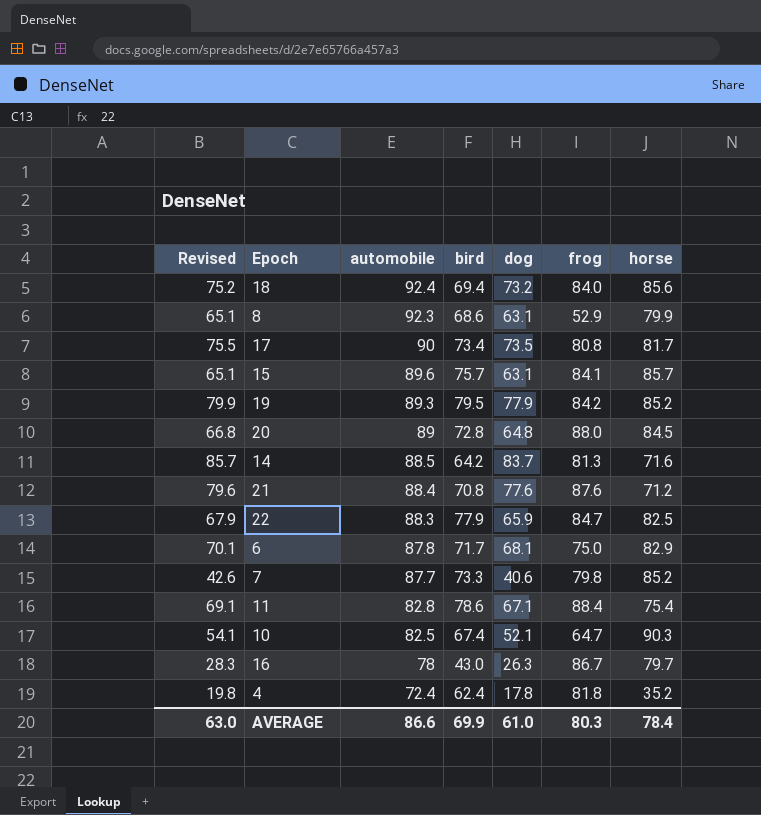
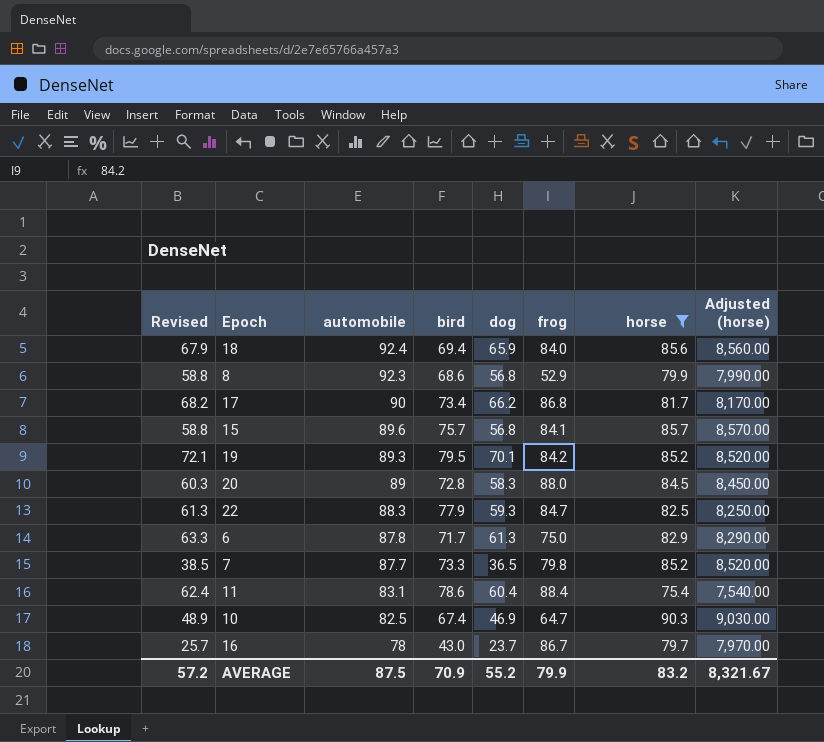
filter: none -> horse >= 75.4
column Adjusted (horse) | formula: none -> [horse] * 100
18 | Revised: 75.2 -> 67.9
18 | dog: 73.2 -> 65.9
8 | Revised: 65.1 -> 58.8
8 | dog: 63.1 -> 56.8
17 | Revised: 75.5 -> 68.2
17 | dog: 73.5 -> 66.2
17 | frog: 80.8 -> 86.8
15 | Revised: 65.1 -> 58.8
15 | dog: 63.1 -> 56.8
19 | Revised: 79.9 -> 72.1
19 | dog: 77.9 -> 70.1
20 | Revised: 66.8 -> 60.3
20 | dog: 64.8 -> 58.3
22 | Revised: 67.9 -> 61.3
22 | dog: 65.9 -> 59.3
6 | Revised: 70.1 -> 63.3
6 | dog: 68.1 -> 61.3
7 | Revised: 42.6 -> 38.5
7 | dog: 40.6 -> 36.5
11 | Revised: 69.1 -> 62.4
11 | automobile: 82.8 -> 83.1
11 | dog: 67.1 -> 60.4
10 | Revised: 54.1 -> 48.9
10 | dog: 52.1 -> 46.9
16 | Revised: 28.3 -> 25.7
16 | dog: 26.3 -> 23.7
AVERAGE | Revised: 63.0 -> 57.2
AVERAGE | automobile: 86.6 -> 87.5
AVERAGE | bird: 69.9 -> 70.9
AVERAGE | dog: 61.0 -> 55.2
AVERAGE | frog: 80.3 -> 79.9
AVERAGE | horse: 78.4 -> 83.2

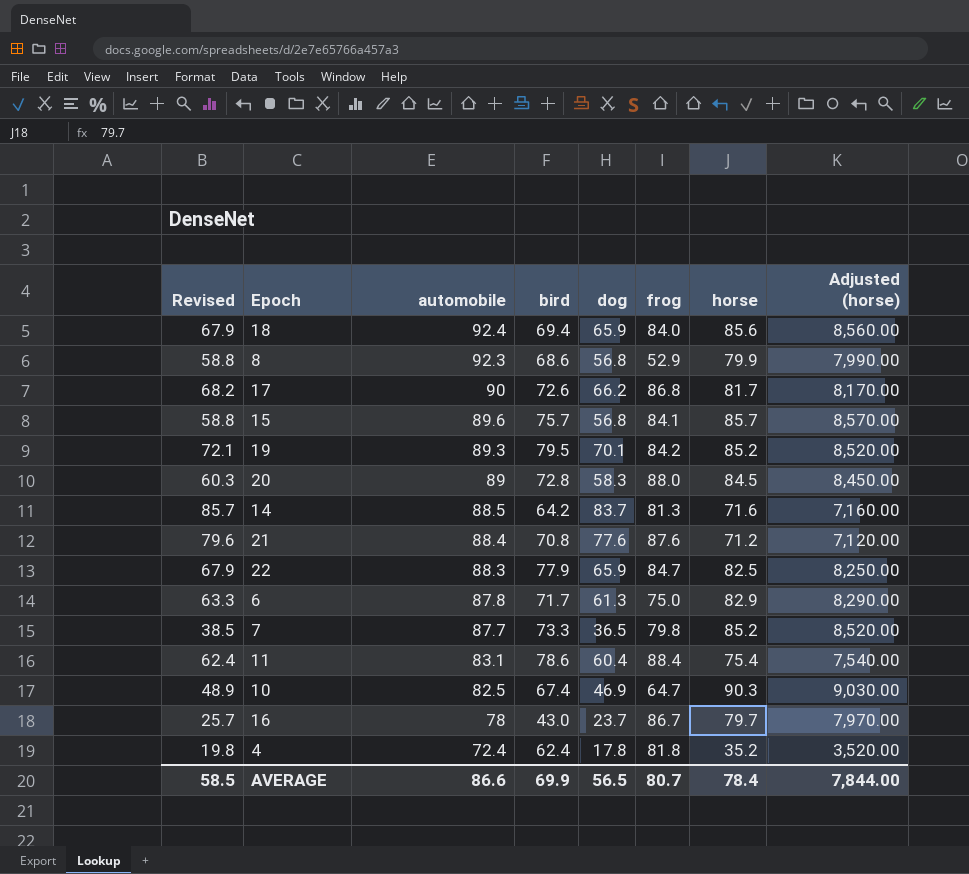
filter: horse >= 75.4 -> none
17 | bird: 73.4 -> 72.6
22 | Revised: 61.3 -> 67.9
22 | dog: 59.3 -> 65.9
AVERAGE | Revised: 57.2 -> 58.5
AVERAGE | automobile: 87.5 -> 86.6
AVERAGE | bird: 70.9 -> 69.9
AVERAGE | dog: 55.2 -> 56.5
AVERAGE | frog: 79.9 -> 80.7
AVERAGE | horse: 83.2 -> 78.4
AVERAGE | Adjusted (horse): 8,321.67 -> 7,844.00

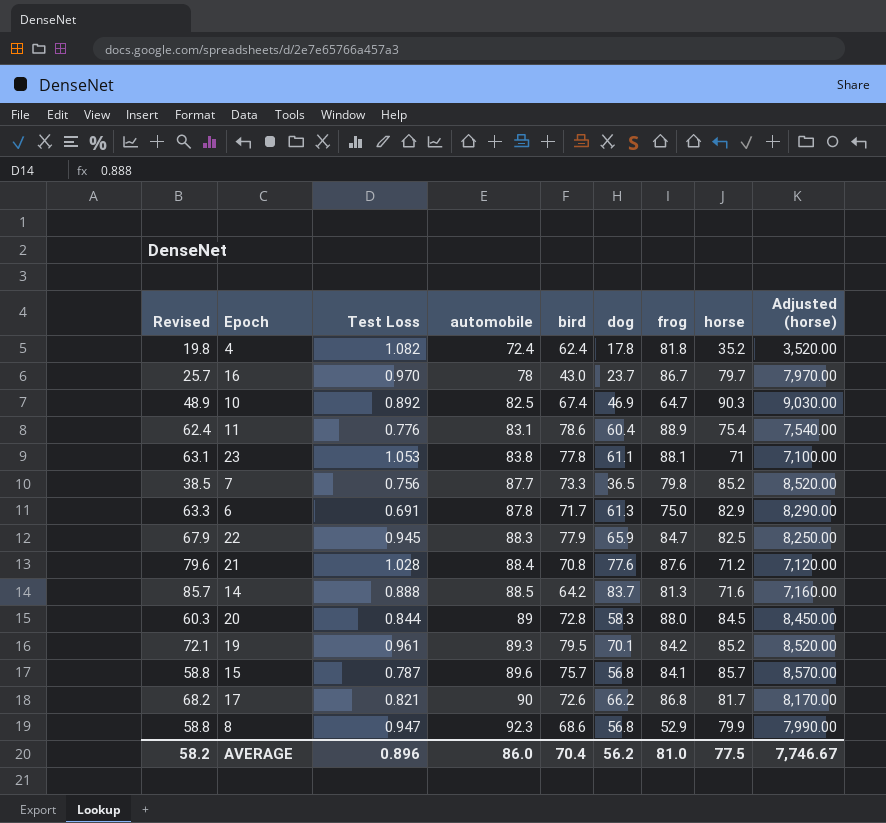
row order: automobile descending -> automobile ascending
column Test Loss | position: none -> 3
row 18: 67.9 | 92.4 | 69.4 | 65.9 | 84.0 | 85.6 | 8,560.00 -> none
11 | frog: 88.4 -> 88.9
row 23: none -> 63.1 | 1.053 | 83.8 | 77.8 | 61.1 | 88.1 | 71 | 7,100.00
AVERAGE | Revised: 58.5 -> 58.2
AVERAGE | automobile: 86.6 -> 86.0
AVERAGE | bird: 69.9 -> 70.4
AVERAGE | dog: 56.5 -> 56.2
AVERAGE | frog: 80.7 -> 81.0
AVERAGE | horse: 78.4 -> 77.5
AVERAGE | Adjusted (horse): 7,844.00 -> 7,746.67

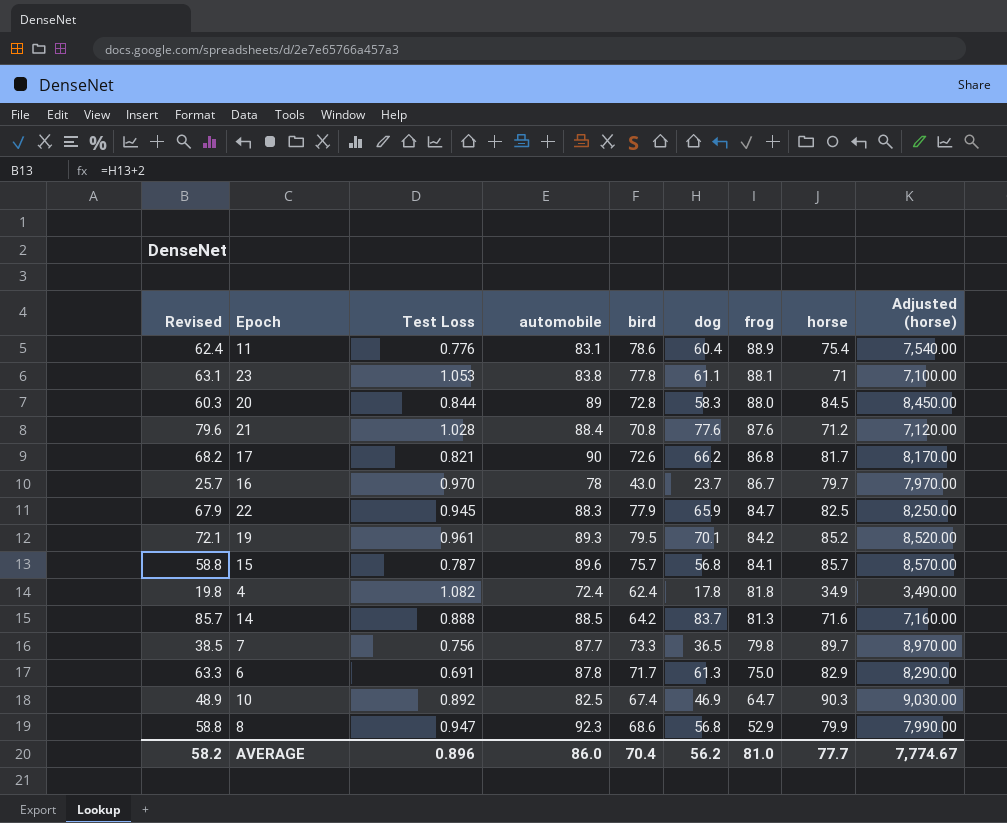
row order: automobile ascending -> frog descending
4 | horse: 35.2 -> 34.9
4 | Adjusted (horse): 3,520.00 -> 3,490.00
7 | horse: 85.2 -> 89.7
7 | Adjusted (horse): 8,520.00 -> 8,970.00
AVERAGE | horse: 77.5 -> 77.7
AVERAGE | Adjusted (horse): 7,746.67 -> 7,774.67

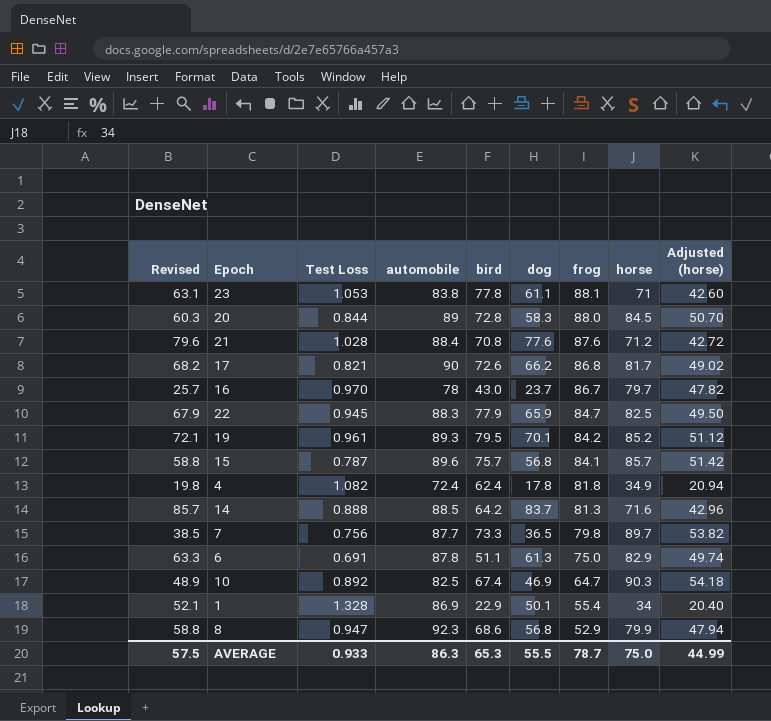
column Adjusted (horse) | formula: [horse] * 100 -> [horse] * 0.6
row 11: 62.4 | 0.776 | 83.1 | 78.6 | 60.4 | 88.9 | 75.4 | 7,540.00 -> none
6 | bird: 71.7 -> 51.1
row 1: none -> 52.1 | 1.328 | 86.9 | 22.9 | 50.1 | 55.4 | 34 | 20.40
AVERAGE | Revised: 58.2 -> 57.5
AVERAGE | Test Loss: 0.896 -> 0.933
AVERAGE | automobile: 86.0 -> 86.3
AVERAGE | bird: 70.4 -> 65.3
AVERAGE | dog: 56.2 -> 55.5
AVERAGE | frog: 81.0 -> 78.7
AVERAGE | horse: 77.7 -> 75.0
AVERAGE | Adjusted (horse): 7,774.67 -> 44.99

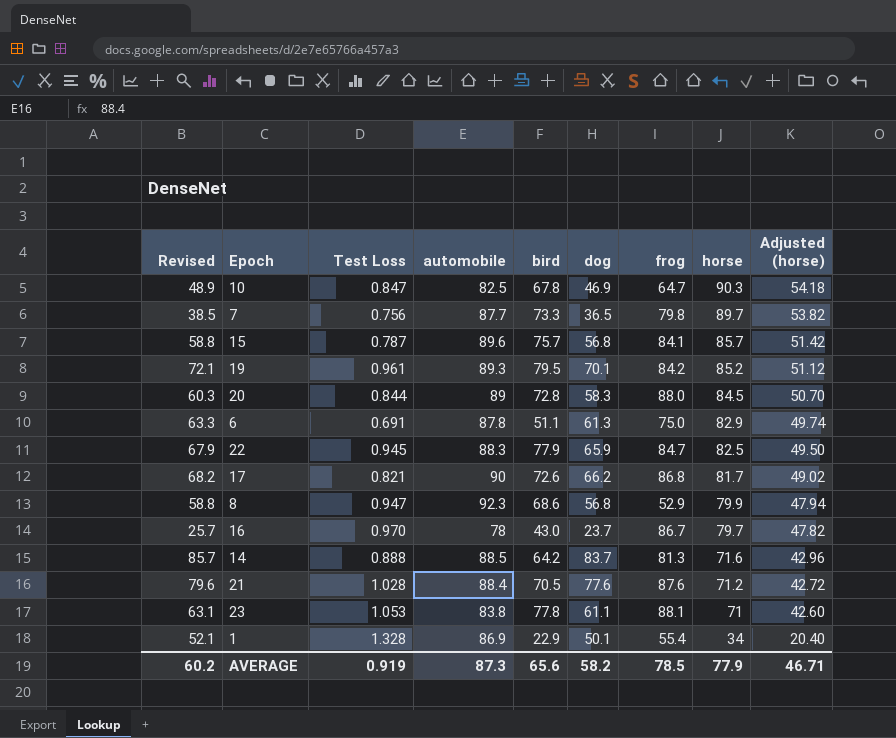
row order: frog descending -> horse descending
row 4: 19.8 | 1.082 | 72.4 | 62.4 | 17.8 | 81.8 | 34.9 | 20.94 -> none
10 | Test Loss: 0.892 -> 0.847
10 | bird: 67.4 -> 67.8
21 | bird: 70.8 -> 70.5
AVERAGE | Revised: 57.5 -> 60.2
AVERAGE | Test Loss: 0.933 -> 0.919
AVERAGE | automobile: 86.3 -> 87.3
AVERAGE | bird: 65.3 -> 65.6
AVERAGE | dog: 55.5 -> 58.2
AVERAGE | frog: 78.7 -> 78.5
AVERAGE | horse: 75.0 -> 77.9
AVERAGE | Adjusted (horse): 44.99 -> 46.71

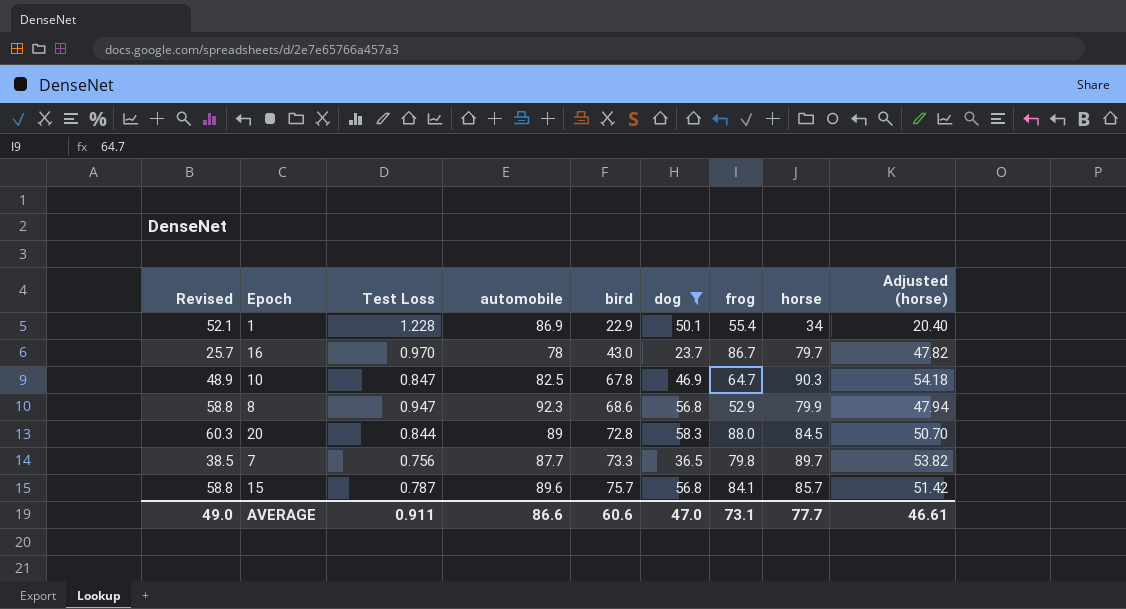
filter: none -> dog <= 58.3
row order: horse descending -> bird ascending
1 | Test Loss: 1.328 -> 1.228
AVERAGE | Revised: 60.2 -> 49.0
AVERAGE | Test Loss: 0.919 -> 0.911
AVERAGE | automobile: 87.3 -> 86.6
AVERAGE | bird: 65.6 -> 60.6
AVERAGE | dog: 58.2 -> 47.0
AVERAGE | frog: 78.5 -> 73.1
AVERAGE | horse: 77.9 -> 77.7
AVERAGE | Adjusted (horse): 46.71 -> 46.61

